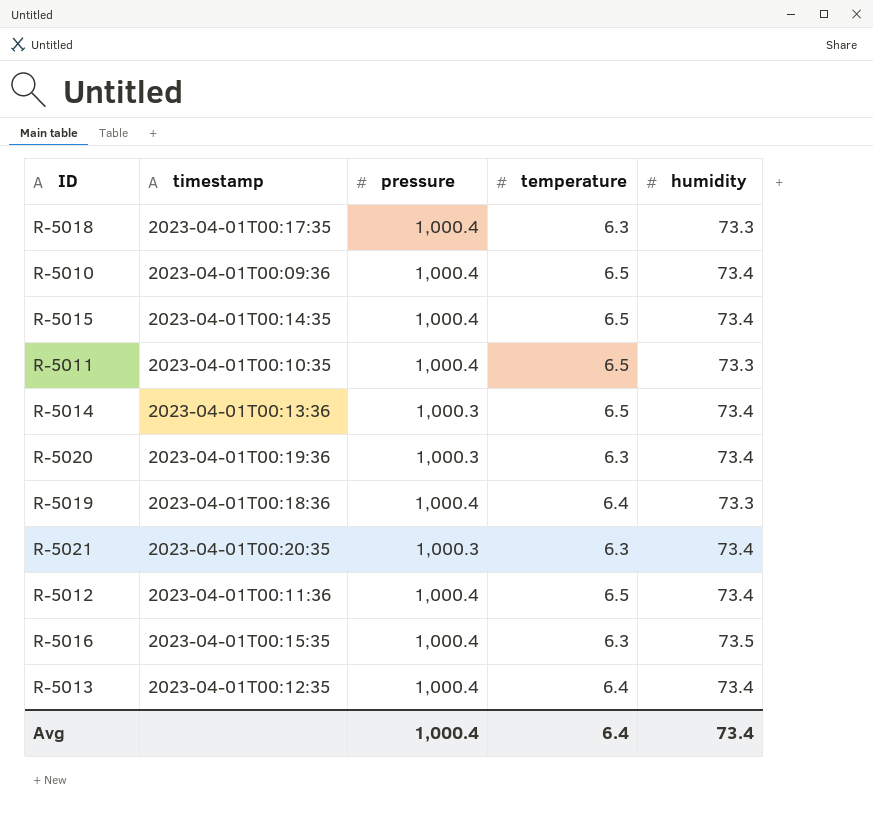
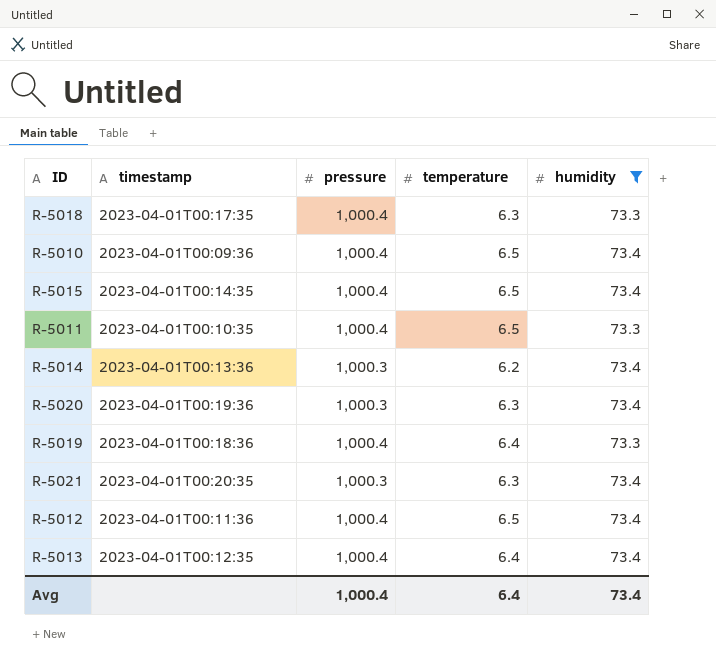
filter: none -> humidity != 73.5
R-5014 | temperature: 6.5 -> 6.2

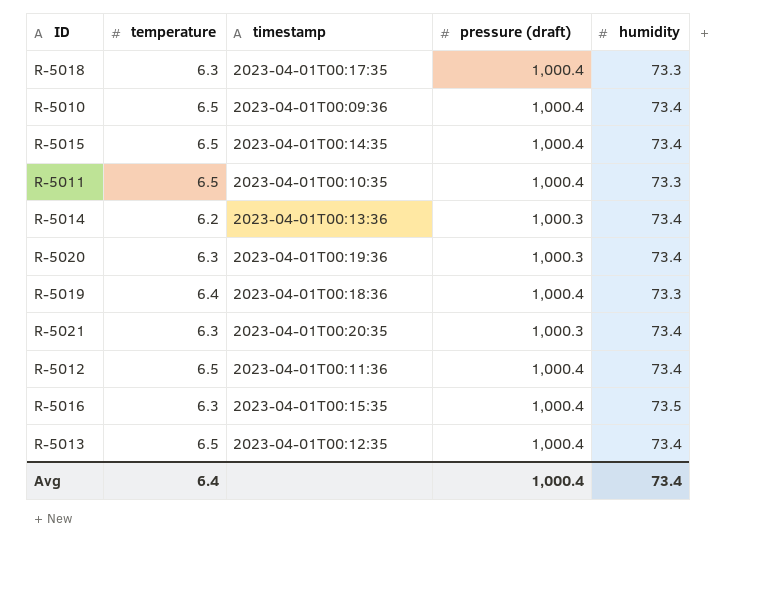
filter: humidity != 73.5 -> none
column temperature | position: 4 -> 2
column name: pressure -> pressure (draft)
R-5013 | temperature: 6.4 -> 6.5

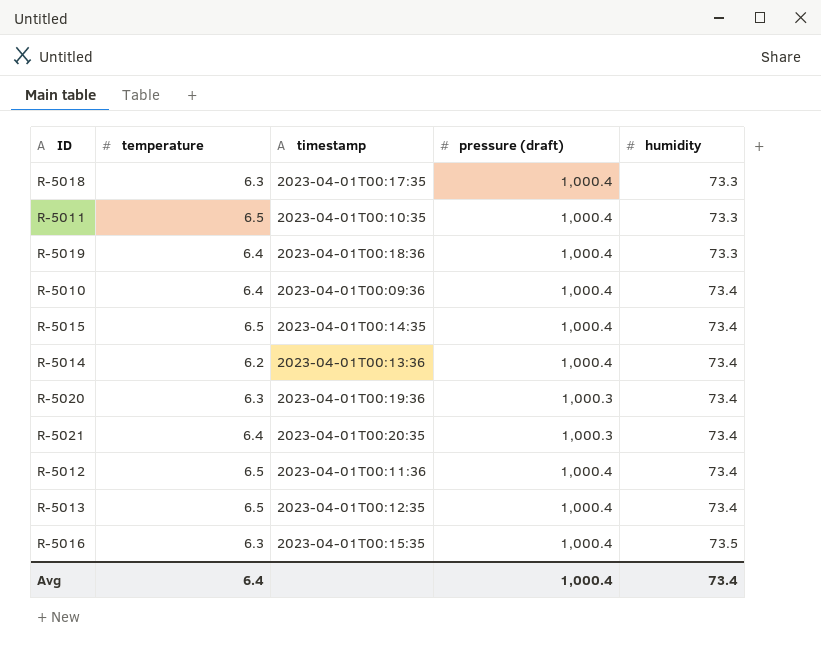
row order: none -> humidity ascending
R-5010 | temperature: 6.5 -> 6.4
R-5014 | pressure (draft): 1,000.3 -> 1,000.4
R-5021 | temperature: 6.3 -> 6.4

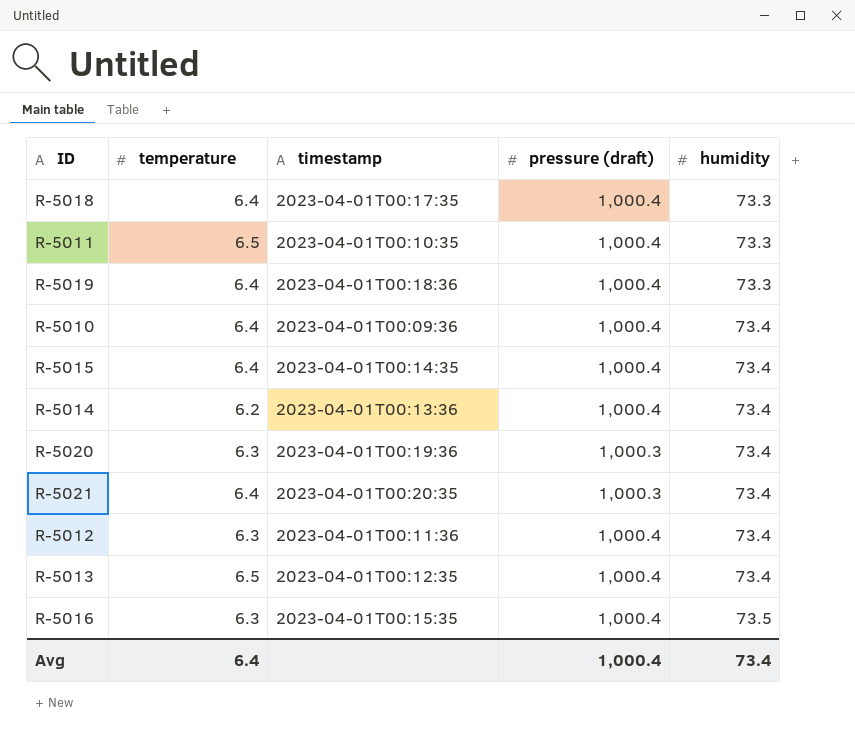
R-5018 | temperature: 6.3 -> 6.4
R-5015 | temperature: 6.5 -> 6.4
R-5012 | temperature: 6.5 -> 6.3

